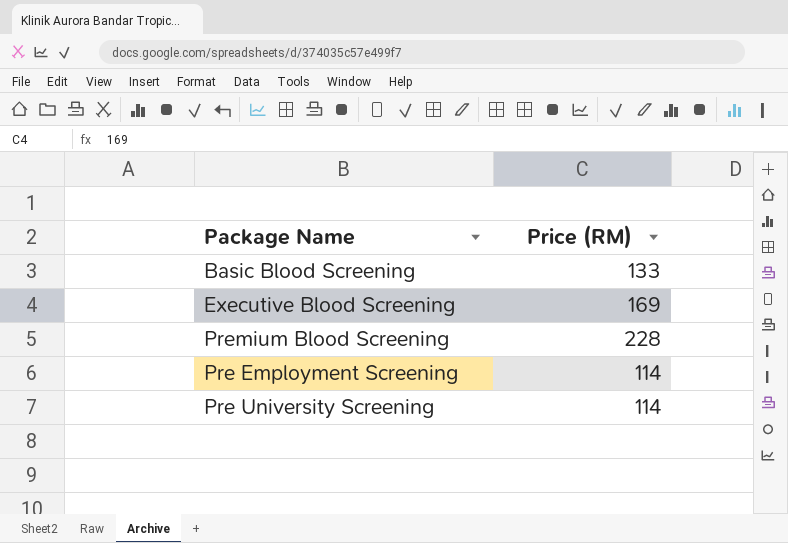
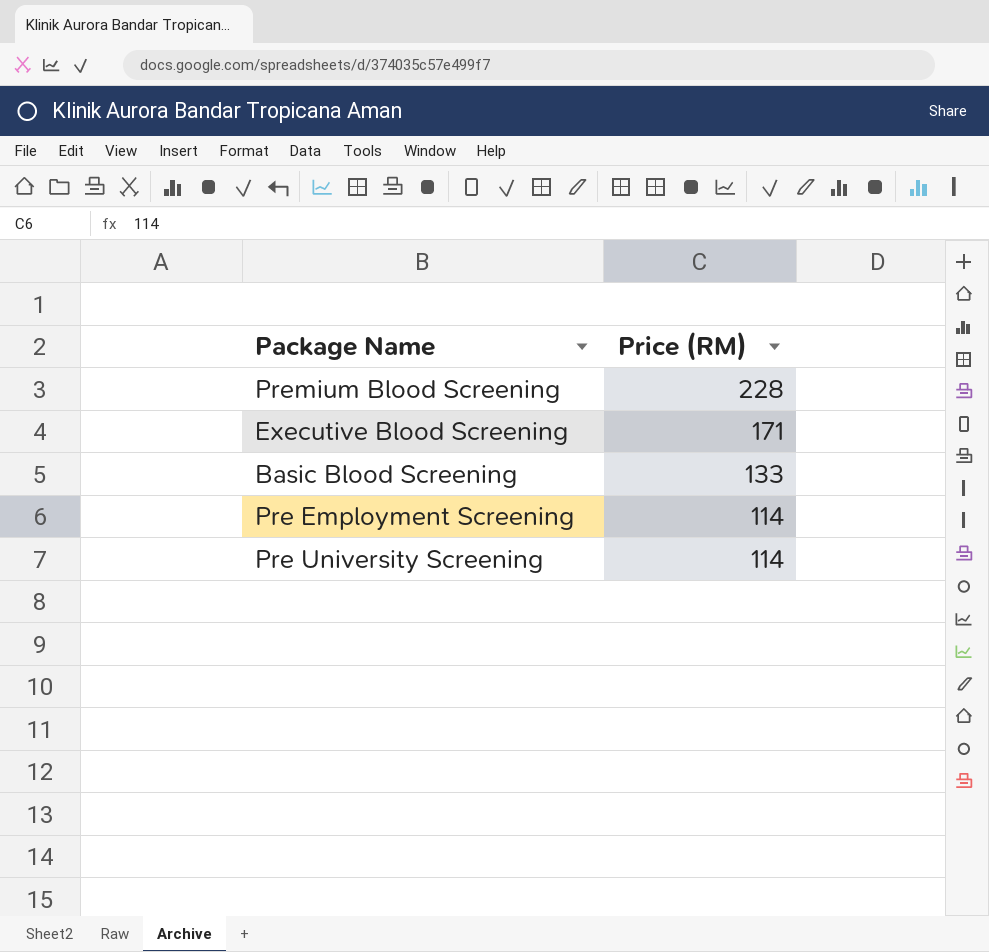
row order: none -> Price (RM) descending
Executive Blood Screening | Price (RM): 169 -> 171

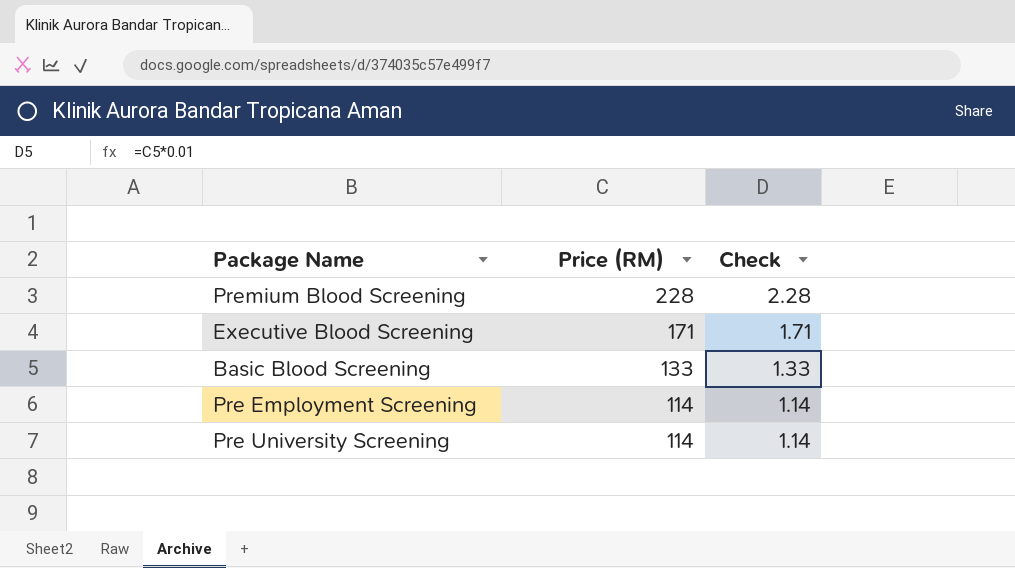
column Check | formula: none -> [Price (RM)] * 0.01

